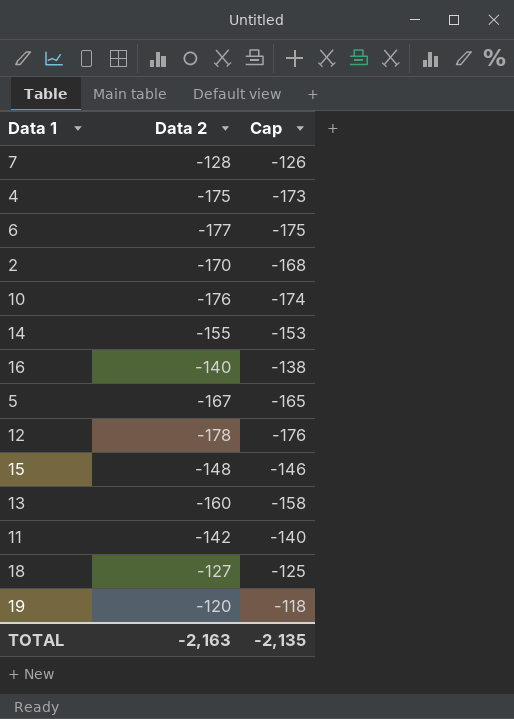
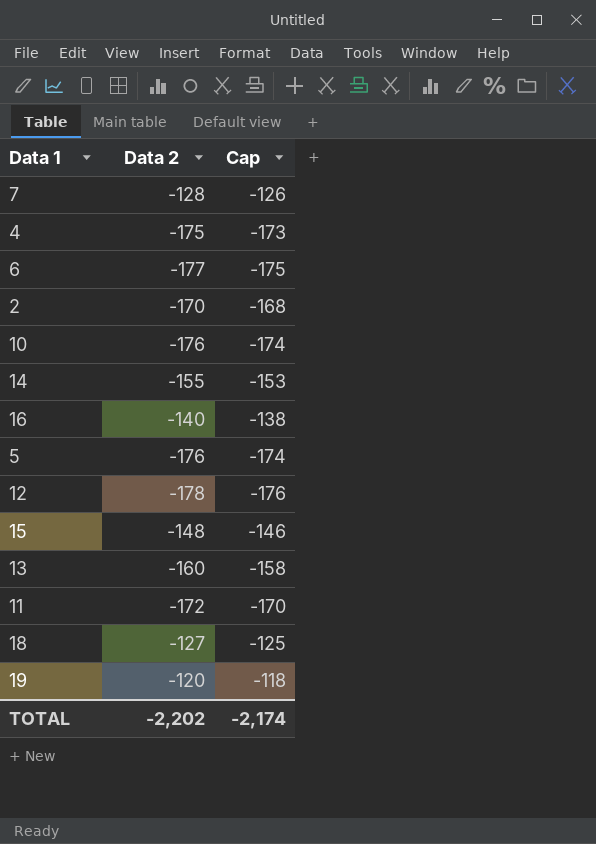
5 | Data 2: -167 -> -176
5 | Cap: -165 -> -174
11 | Data 2: -142 -> -172
11 | Cap: -140 -> -170
TOTAL | Data 2: -2,163 -> -2,202
TOTAL | Cap: -2,135 -> -2,174

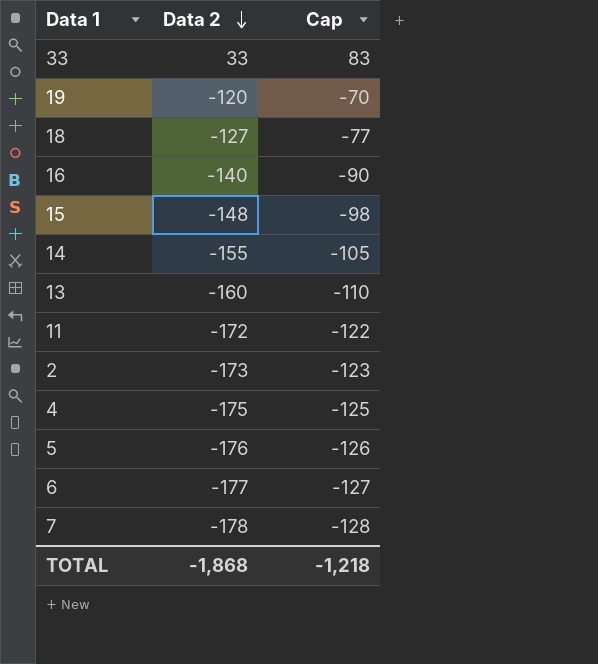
row order: none -> Data 2 descending
column Cap | formula: [Data 2] + 2 -> [Data 2] + 50
row 10: -176 | -174 -> none
row 12: -178 | -176 -> none
row 33: none -> 33 | 83
2 | Data 2: -170 -> -173
7 | Data 2: -128 -> -178
TOTAL | Data 2: -2,202 -> -1,868
TOTAL | Cap: -2,174 -> -1,218

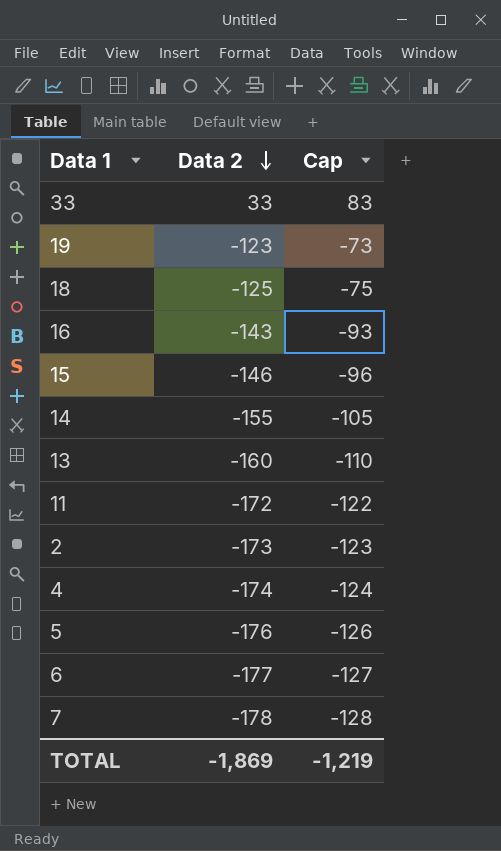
19 | Data 2: -120 -> -123
19 | Cap: -70 -> -73
18 | Data 2: -127 -> -125
18 | Cap: -77 -> -75
16 | Data 2: -140 -> -143
16 | Cap: -90 -> -93
15 | Data 2: -148 -> -146
15 | Cap: -98 -> -96
4 | Data 2: -175 -> -174
4 | Cap: -125 -> -124
TOTAL | Data 2: -1,868 -> -1,869
TOTAL | Cap: -1,218 -> -1,219

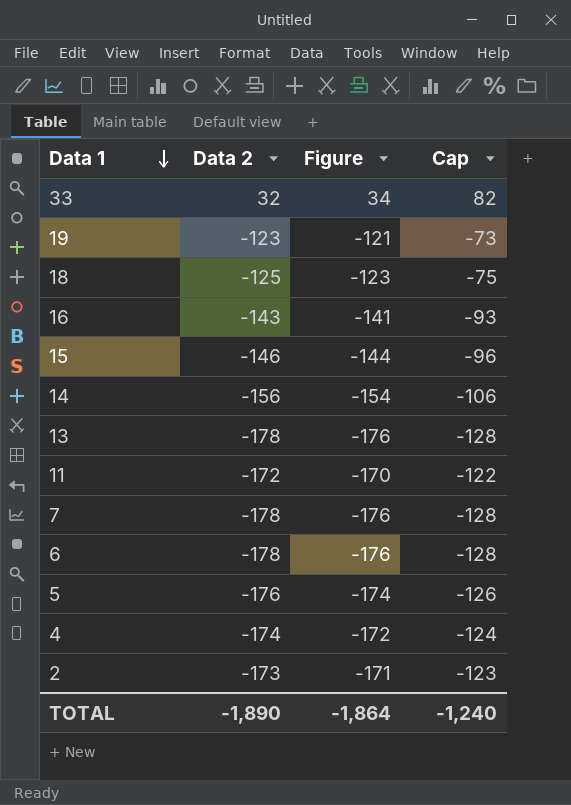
row order: Data 2 descending -> Data 1 descending
column Figure | formula: none -> [Data 2] + 2
33 | Data 2: 33 -> 32
33 | Cap: 83 -> 82
14 | Data 2: -155 -> -156
14 | Cap: -105 -> -106
13 | Data 2: -160 -> -178
13 | Cap: -110 -> -128
6 | Data 2: -177 -> -178
6 | Cap: -127 -> -128
TOTAL | Data 2: -1,869 -> -1,890
TOTAL | Cap: -1,219 -> -1,240

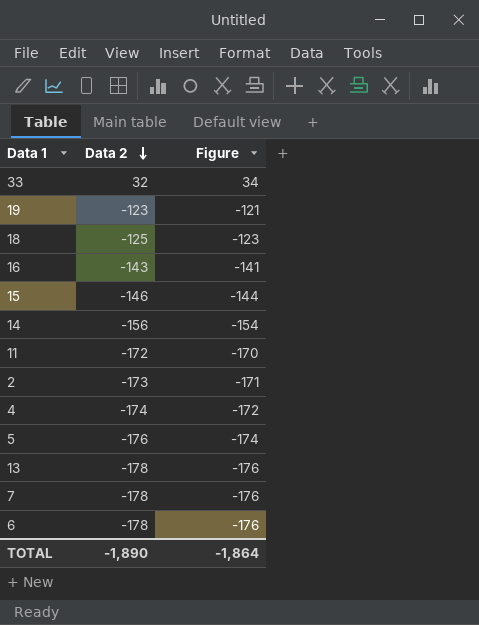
row order: Data 1 descending -> Data 2 descending
column Cap | formula: [Data 2] + 50 -> none

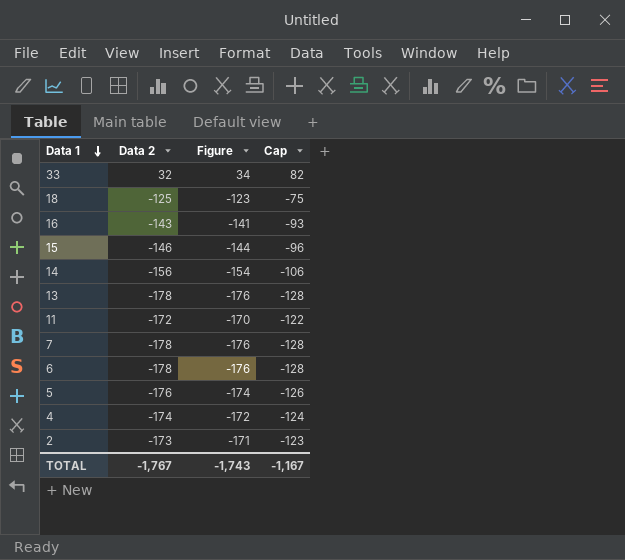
row order: Data 2 descending -> Data 1 descending
column Cap | formula: none -> [Data 2] + 50
row 19: -123 | -121 -> none
TOTAL | Data 2: -1,890 -> -1,767
TOTAL | Figure: -1,864 -> -1,743

